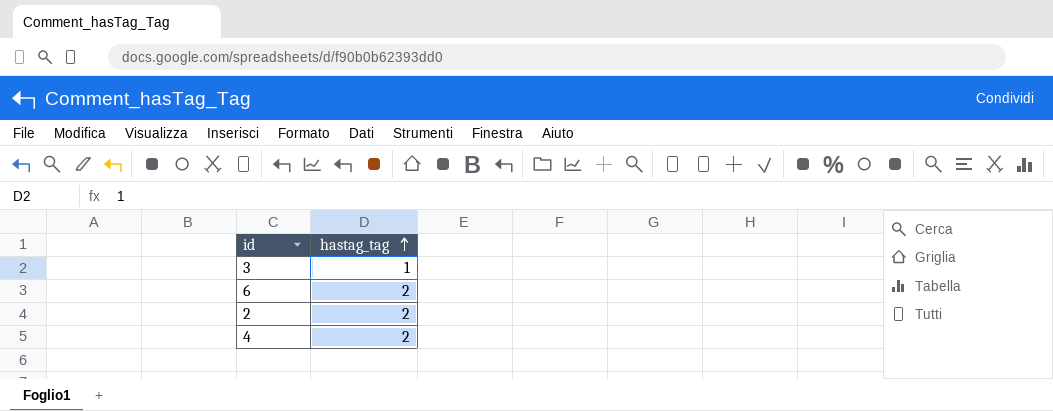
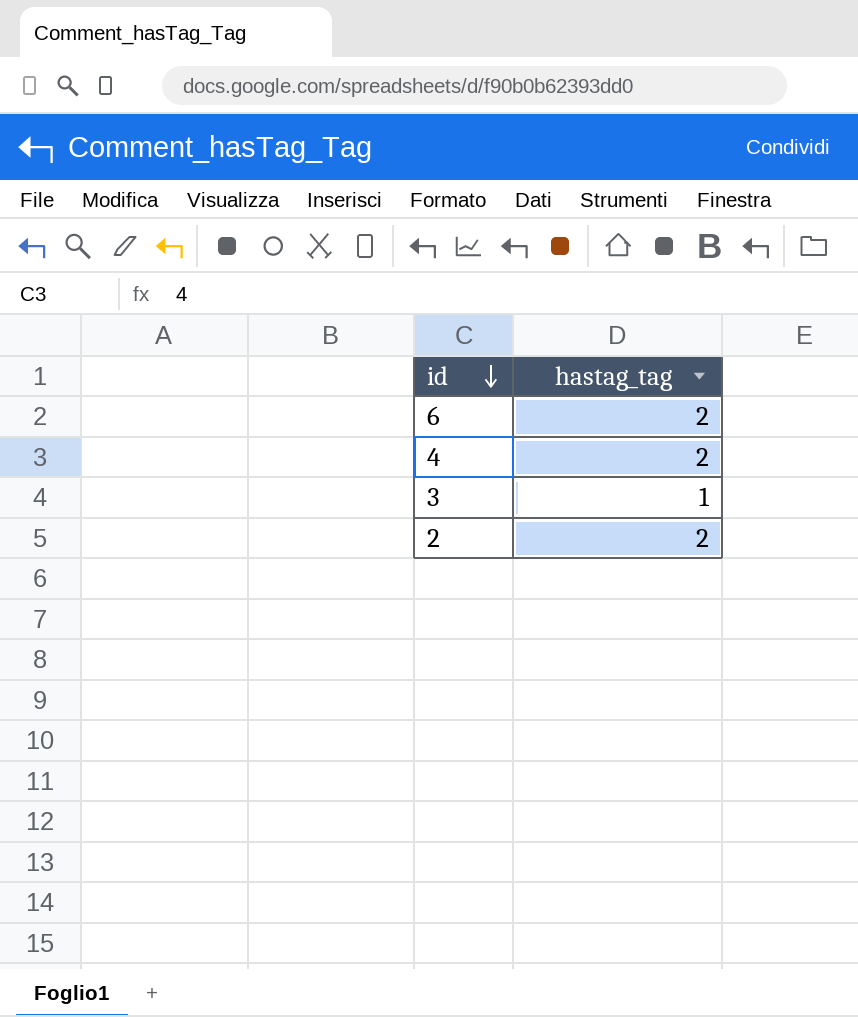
row order: hastag_tag ascending -> id descending

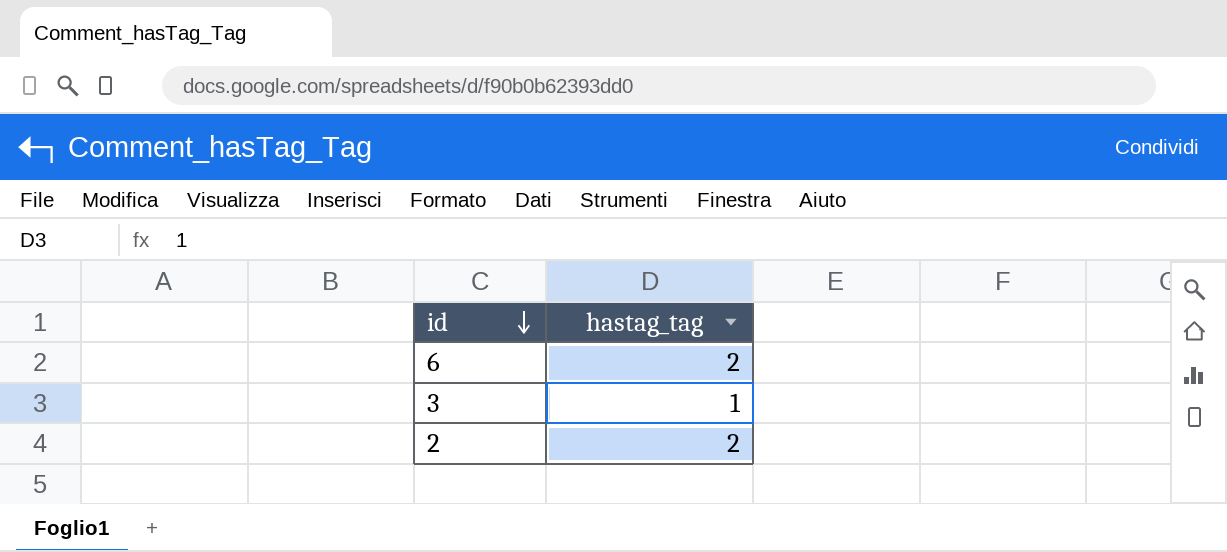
row 4: 2 -> none

